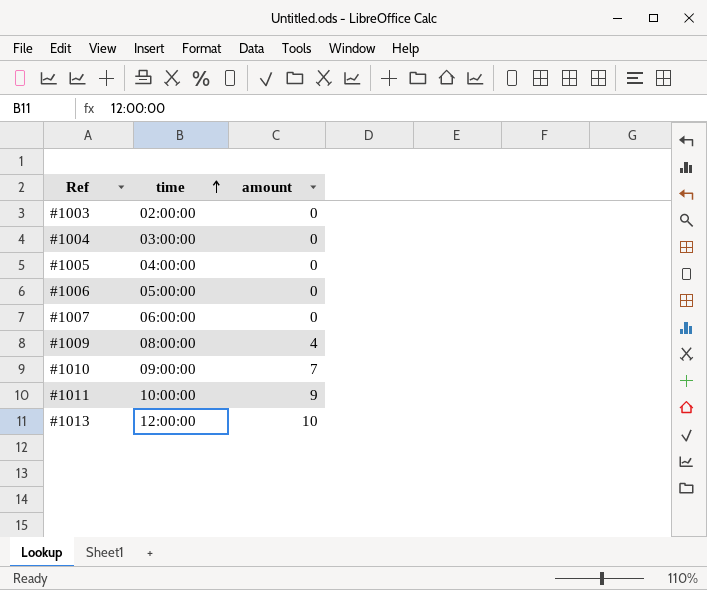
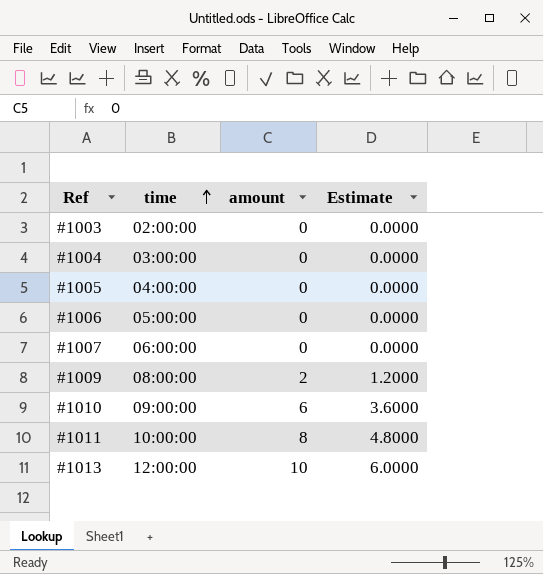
column Estimate | formula: none -> [amount] * 0.6
#1009 | amount: 4 -> 2
#1010 | amount: 7 -> 6
#1011 | amount: 9 -> 8

